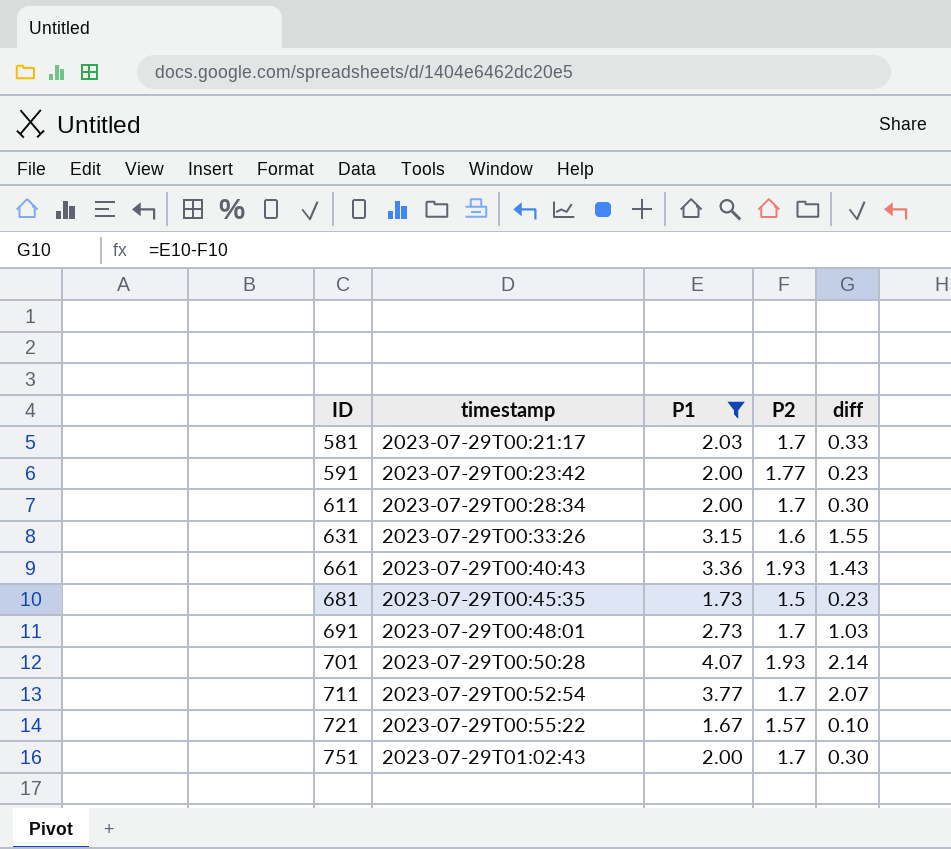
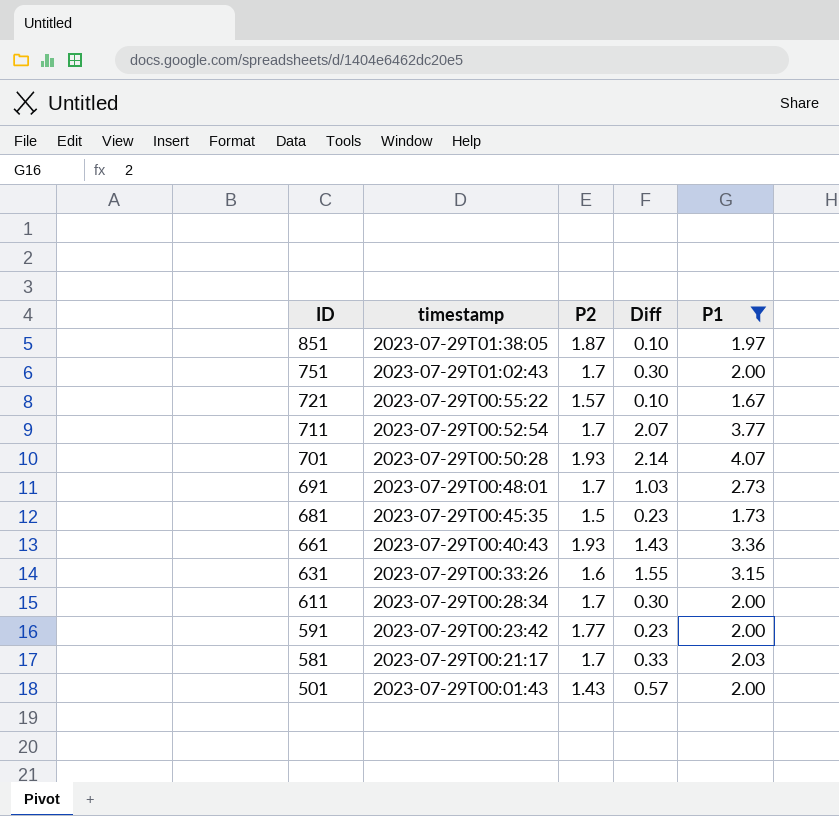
row order: ID ascending -> ID descending
column name: diff -> Diff
column P1 | position: 3 -> 5
row 851: none -> 2023-07-29T01:38:05 | 1.87 | 0.10 | 1.97
row 501: none -> 2023-07-29T00:01:43 | 1.43 | 0.57 | 2.00

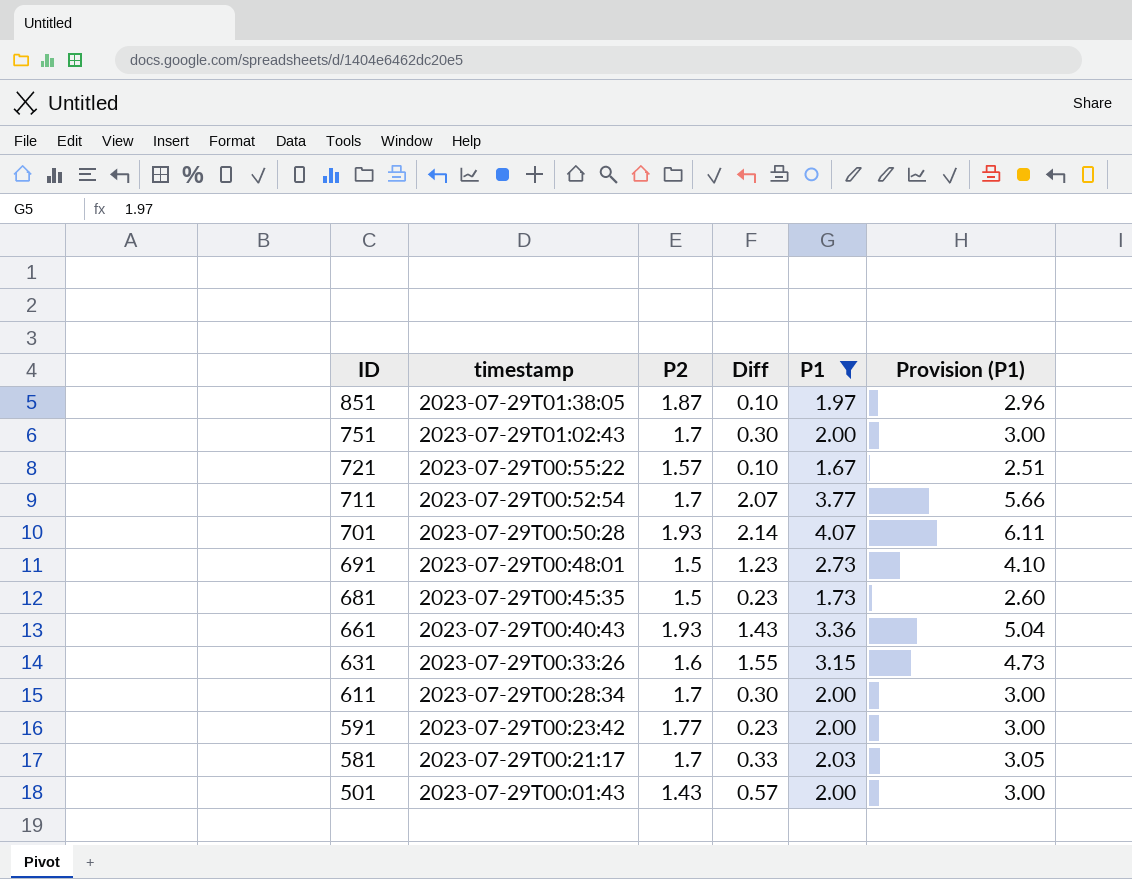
column Provision (P1) | formula: none -> [P1] * 1.5
691 | P2: 1.7 -> 1.5
691 | Diff: 1.03 -> 1.23

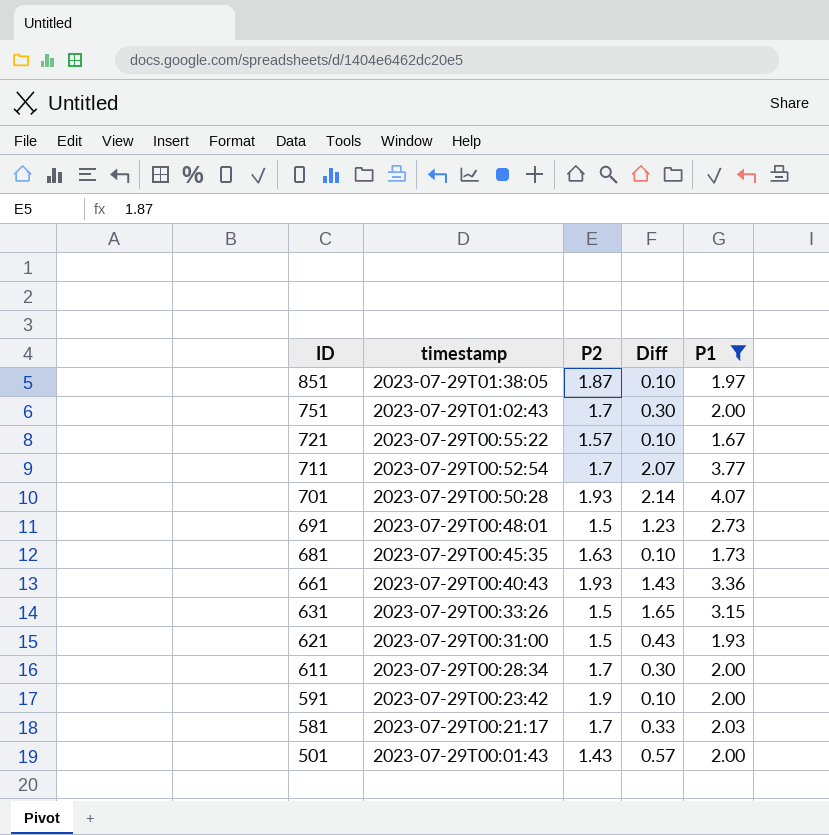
column Provision (P1) | formula: [P1] * 1.5 -> none
681 | P2: 1.5 -> 1.63
681 | Diff: 0.23 -> 0.10
631 | P2: 1.6 -> 1.5
631 | Diff: 1.55 -> 1.65
row 621: none -> 2023-07-29T00:31:00 | 1.5 | 0.43 | 1.93
591 | P2: 1.77 -> 1.9
591 | Diff: 0.23 -> 0.10

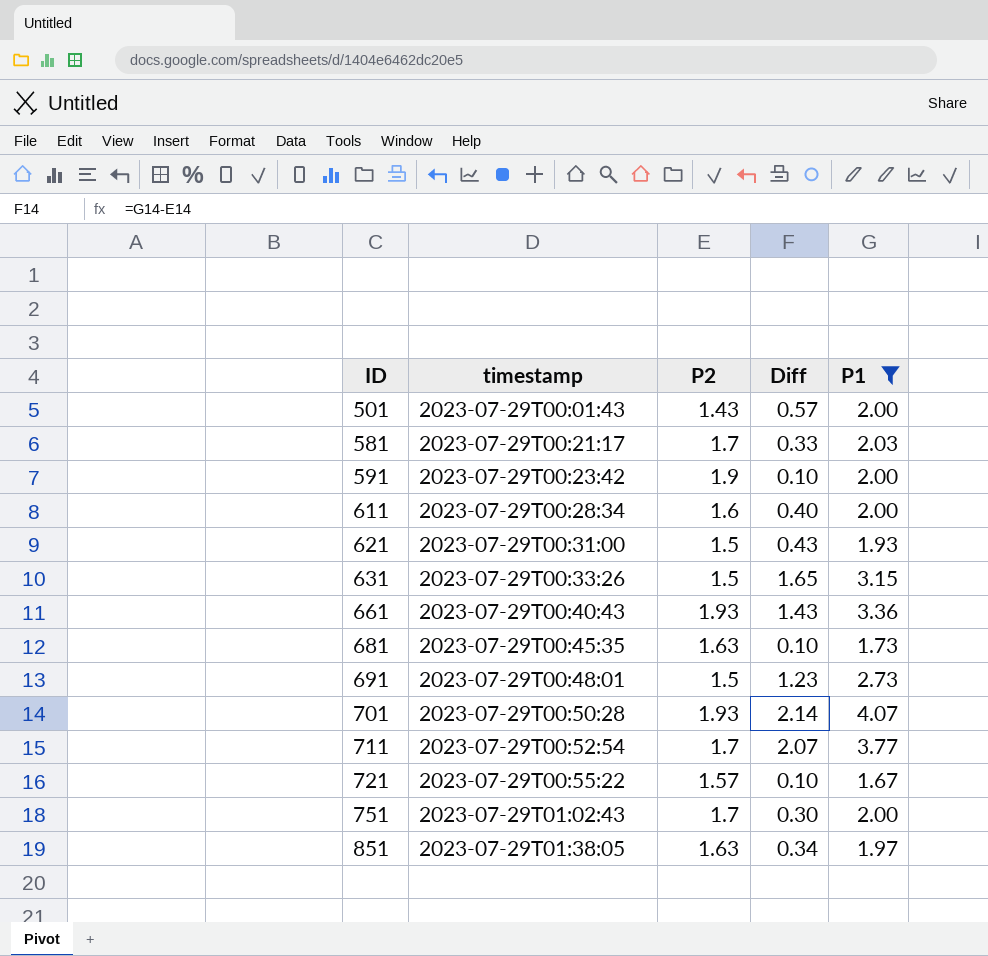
row order: ID descending -> ID ascending
611 | P2: 1.7 -> 1.6
611 | Diff: 0.30 -> 0.40
851 | P2: 1.87 -> 1.63
851 | Diff: 0.10 -> 0.34

